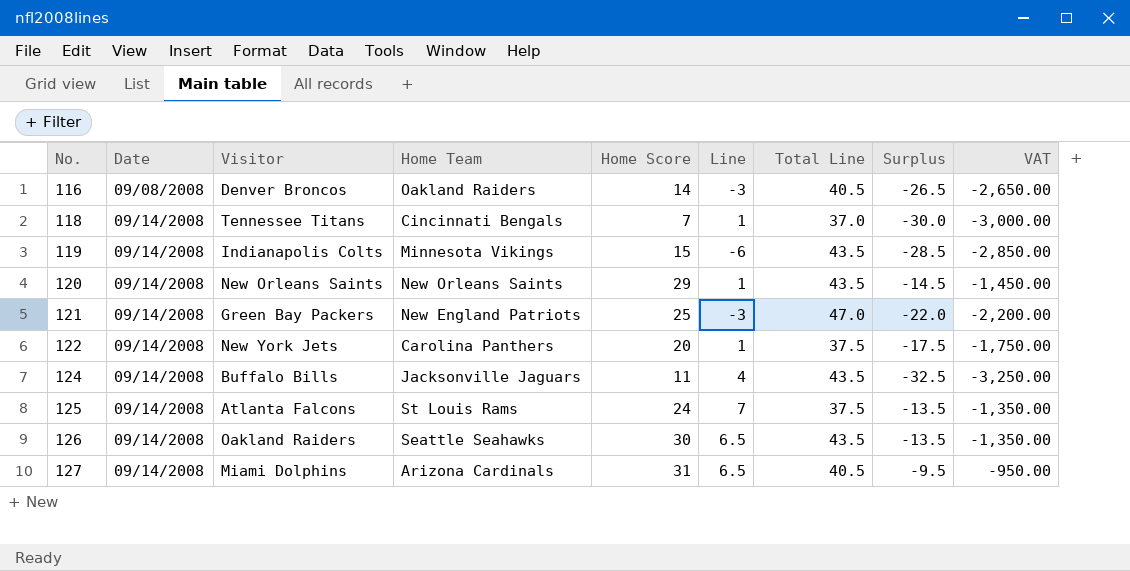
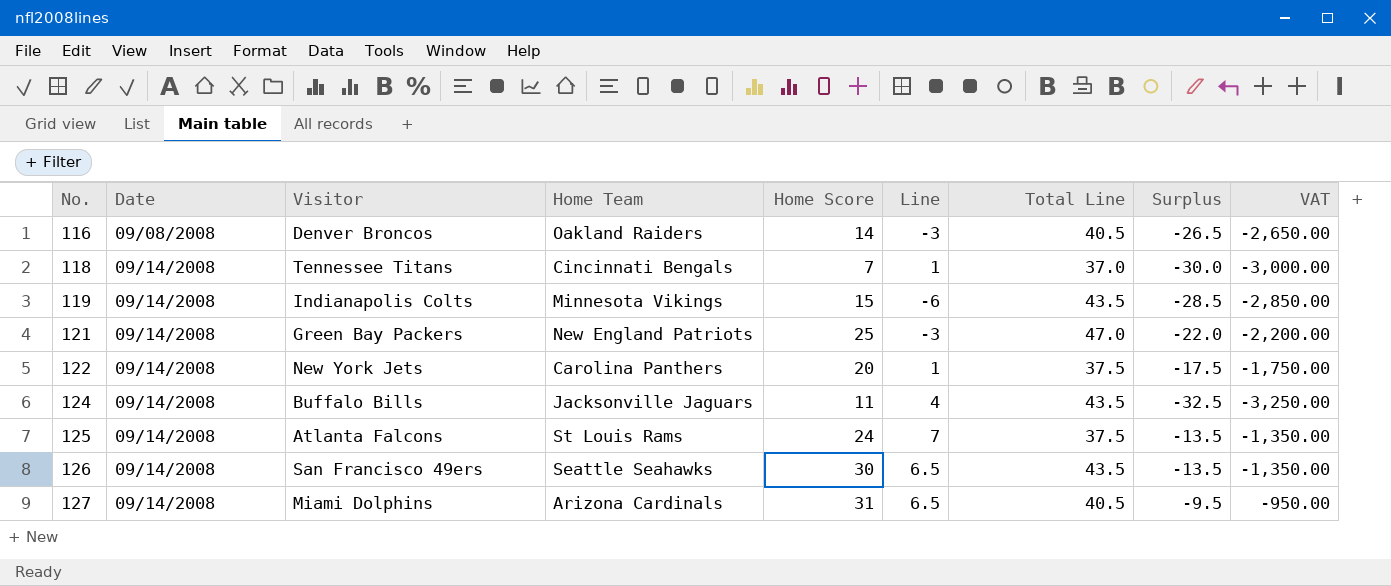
row 120: 09/14/2008 | New Orleans Saints | New Orleans Saints | 29 | 1 | 43.5 | -14.5 | -1,450.00 -> none
126 | Visitor: Oakland Raiders -> San Francisco 49ers

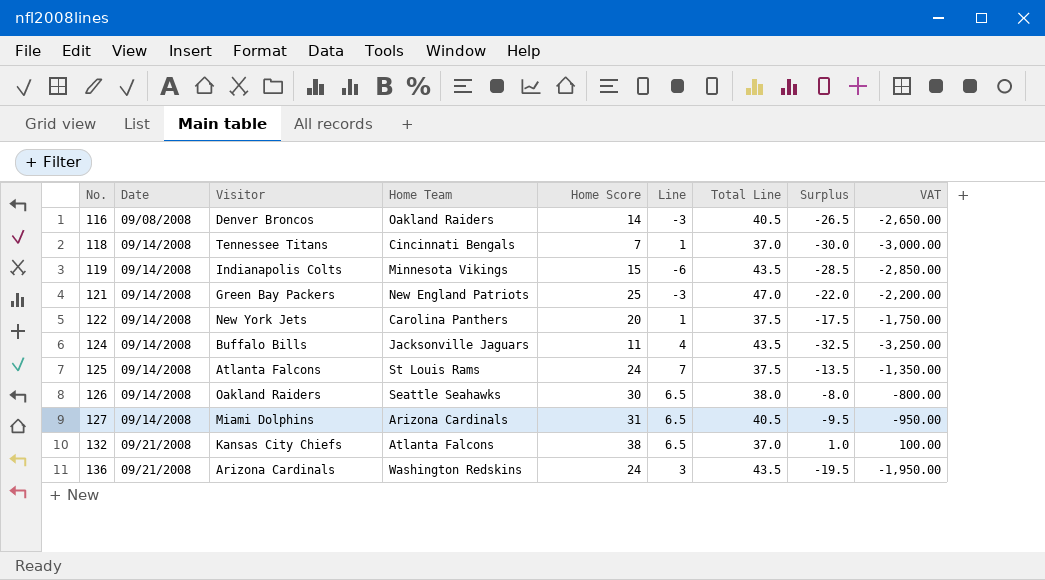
126 | Visitor: San Francisco 49ers -> Oakland Raiders
126 | Total Line: 43.5 -> 38.0
126 | Surplus: -13.5 -> -8.0
126 | VAT: -1,350.00 -> -800.00
row 132: none -> 09/21/2008 | Kansas City Chiefs | Atlanta Falcons | 38 | 6.5 | 37.0 | 1.0 | 100.00
row 136: none -> 09/21/2008 | Arizona Cardinals | Washington Redskins | 24 | 3 | 43.5 | -19.5 | -1,950.00

